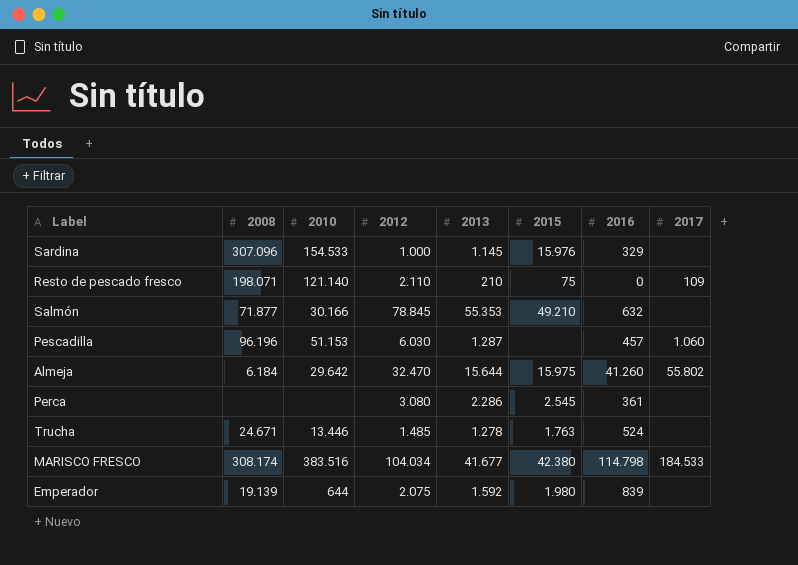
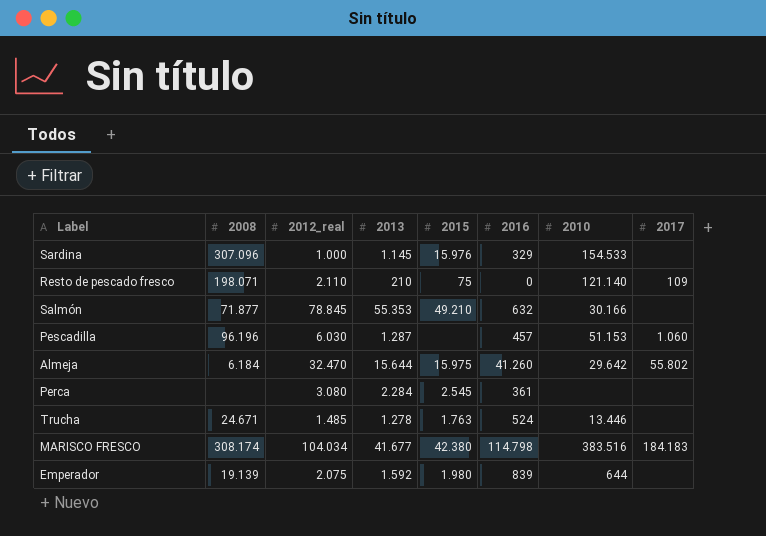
column name: 2012 -> 2012_real
column 2010 | position: 3 -> 7
Perca | 2013: 2.286 -> 2.284
MARISCO FRESCO | 2017: 184.533 -> 184.183

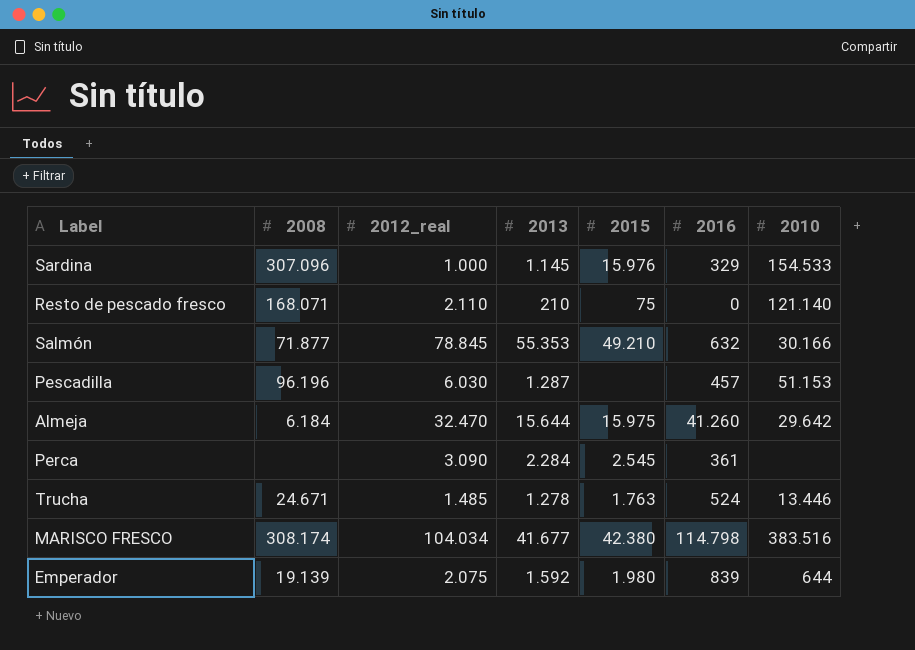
column 2017 | position: 8 -> none
Resto de pescado fresco | 2008: 198.071 -> 168.071
Perca | 2012_real: 3.080 -> 3.090

